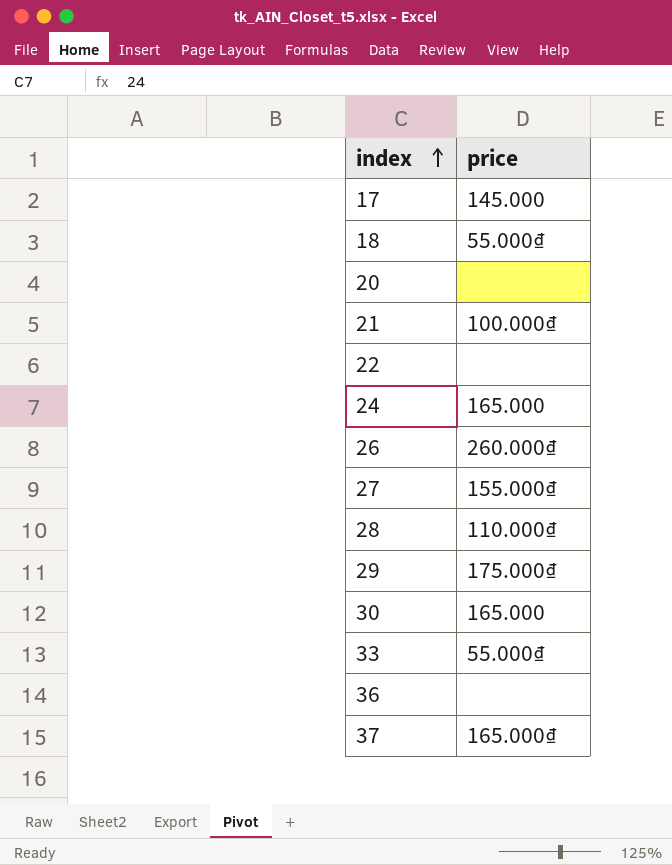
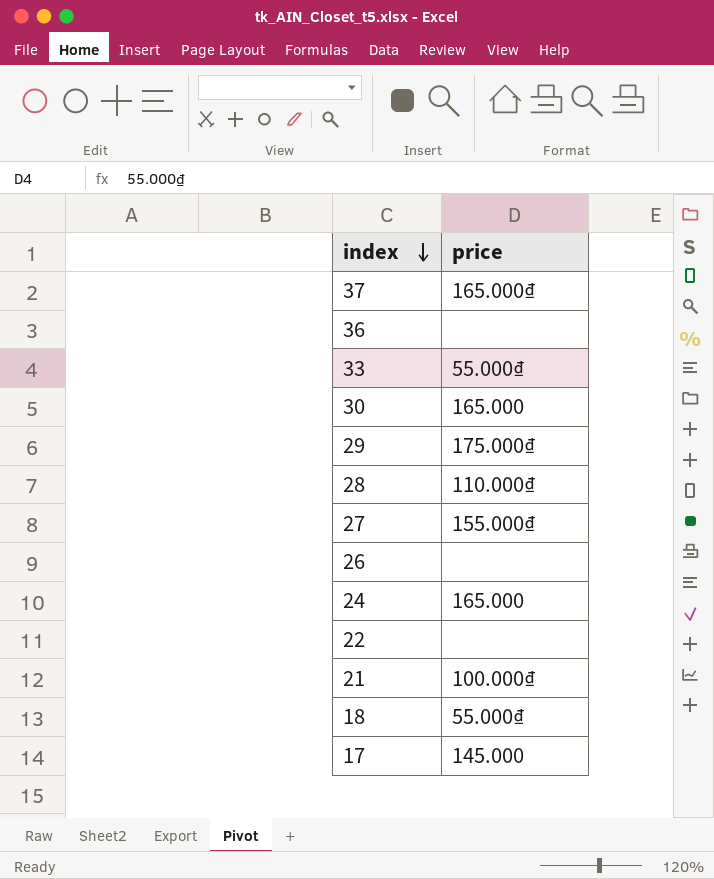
row order: index ascending -> index descending
row 20: none -> none
26 | price: 260.000₫ -> none

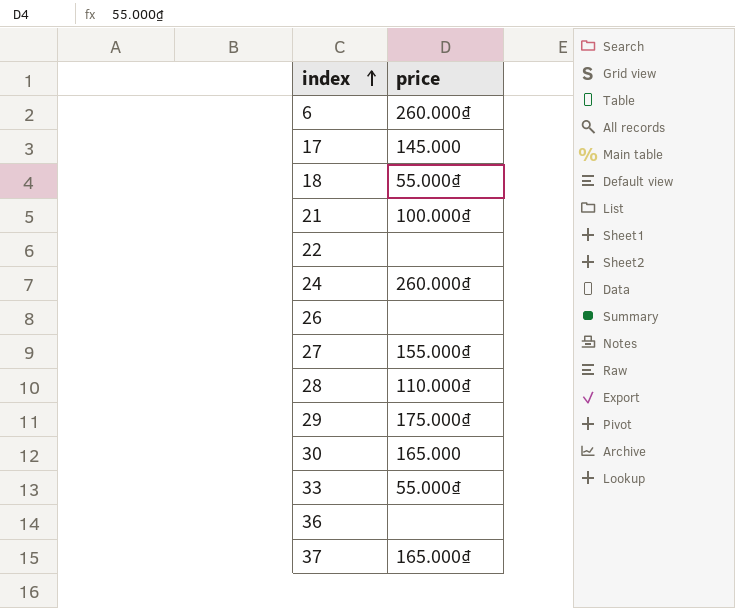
row order: index descending -> index ascending
row 6: none -> 260.000₫
24 | price: 165.000 -> 260.000₫

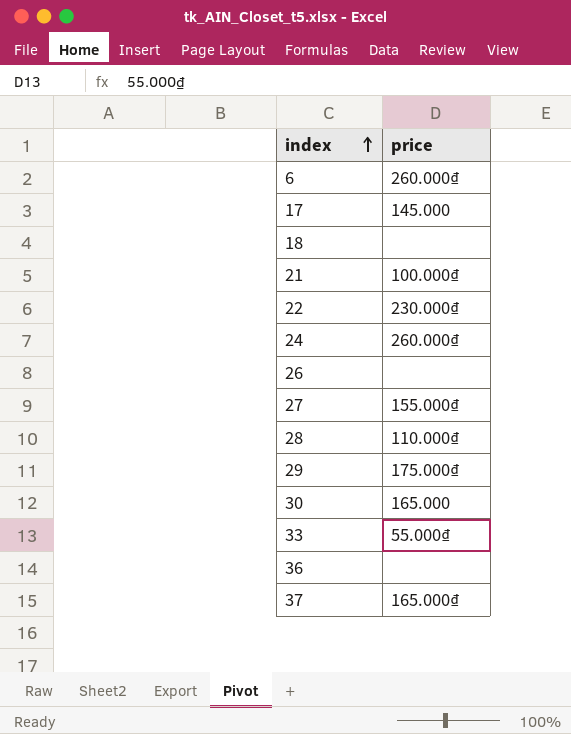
18 | price: 55.000₫ -> none
22 | price: none -> 230.000₫

